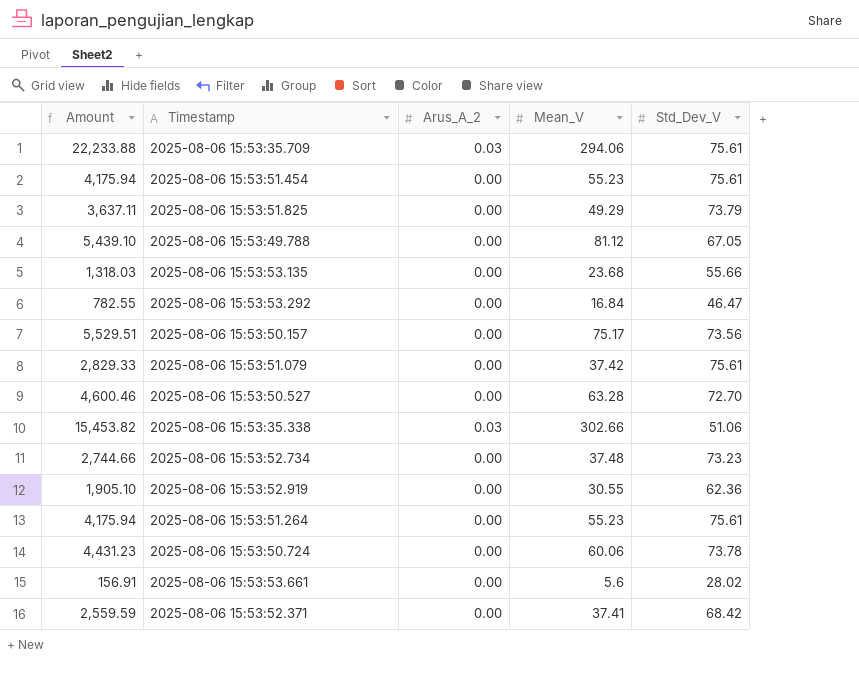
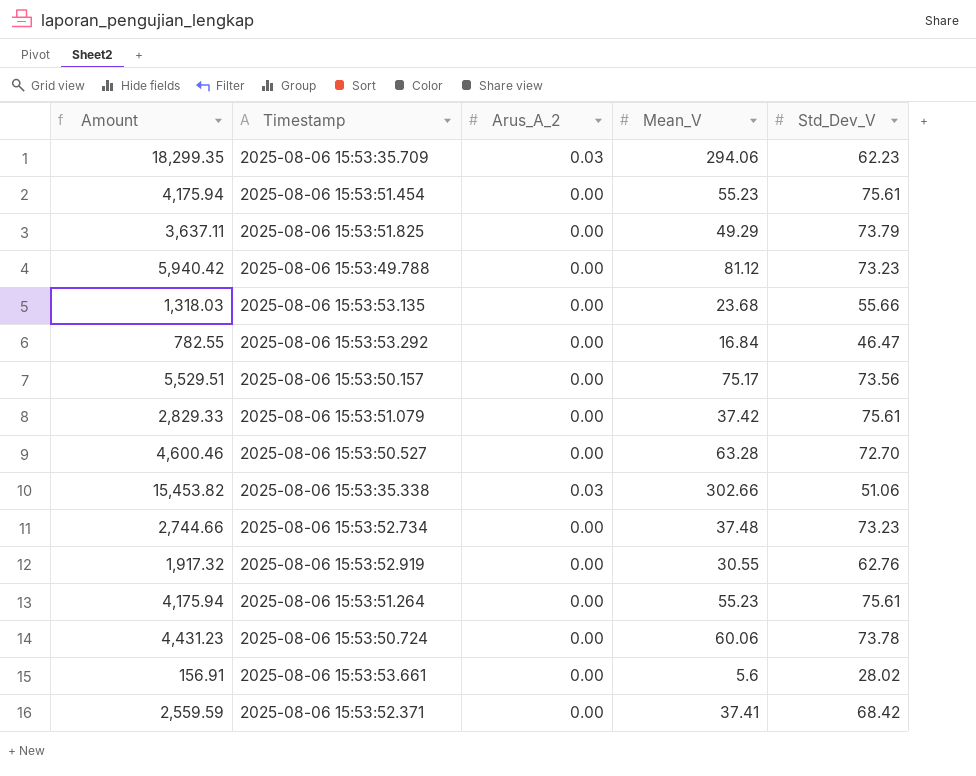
2025-08-06 15:53:35.709 | Amount: 22,233.88 -> 18,299.35
2025-08-06 15:53:35.709 | Std_Dev_V: 75.61 -> 62.23
2025-08-06 15:53:49.788 | Amount: 5,439.10 -> 5,940.42
2025-08-06 15:53:49.788 | Std_Dev_V: 67.05 -> 73.23
2025-08-06 15:53:52.919 | Amount: 1,905.10 -> 1,917.32
2025-08-06 15:53:52.919 | Std_Dev_V: 62.36 -> 62.76

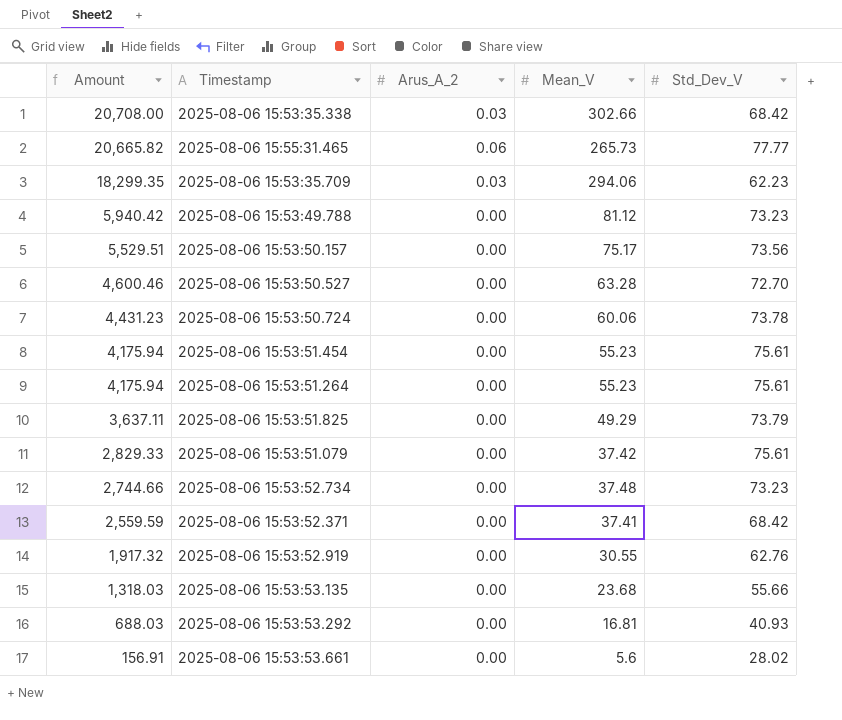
row order: none -> Amount descending
2025-08-06 15:53:35.338 | Amount: 15,453.82 -> 20,708.00
2025-08-06 15:53:35.338 | Std_Dev_V: 51.06 -> 68.42
row 2025-08-06 15:55:31.465: none -> 20,665.82 | 0.06 | 265.73 | 77.77
2025-08-06 15:53:53.292 | Amount: 782.55 -> 688.03
2025-08-06 15:53:53.292 | Mean_V: 16.84 -> 16.81
2025-08-06 15:53:53.292 | Std_Dev_V: 46.47 -> 40.93

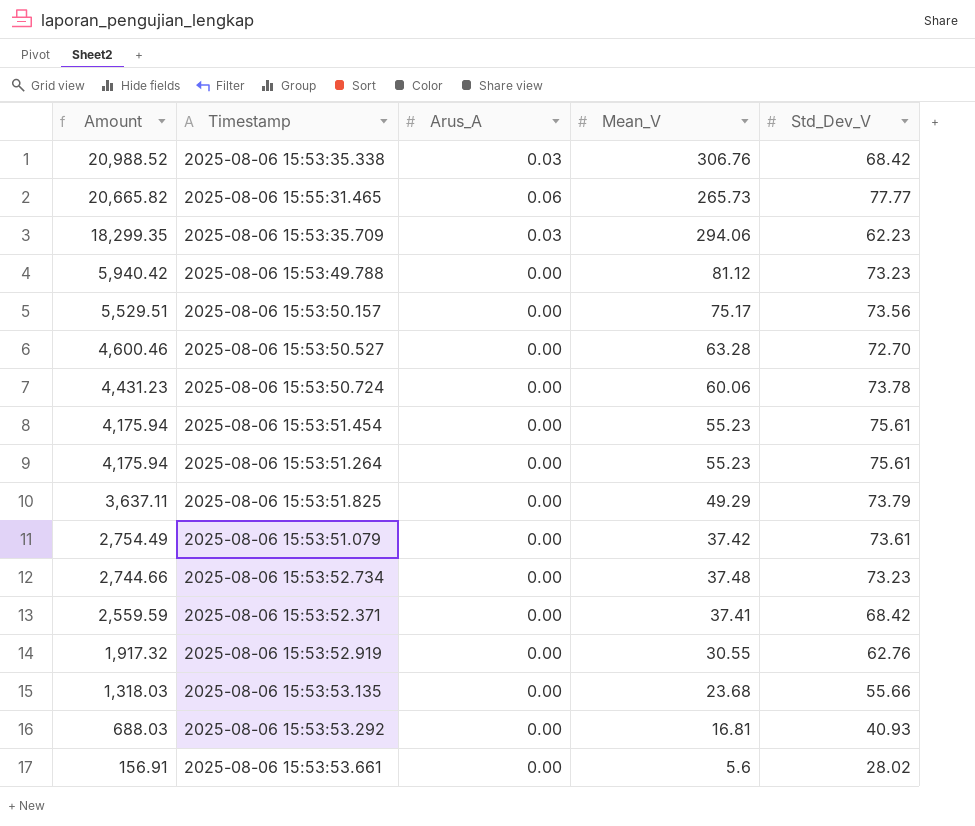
column name: Arus_A_2 -> Arus_A
2025-08-06 15:53:35.338 | Amount: 20,708.00 -> 20,988.52
2025-08-06 15:53:35.338 | Mean_V: 302.66 -> 306.76
2025-08-06 15:53:51.079 | Amount: 2,829.33 -> 2,754.49
2025-08-06 15:53:51.079 | Std_Dev_V: 75.61 -> 73.61

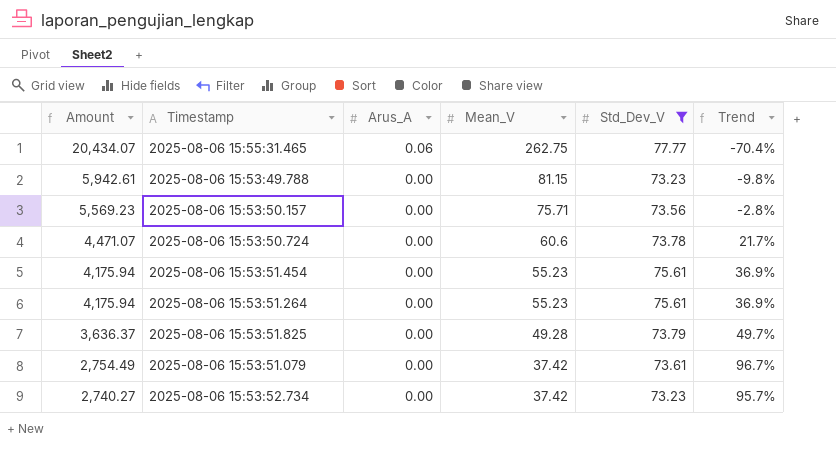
filter: none -> Std_Dev_V >= 73.23
column Trend | formula: none -> ([Std_Dev_V] - [Mean_V]) / [Mean_V]
2025-08-06 15:55:31.465 | Amount: 20,665.82 -> 20,434.07
2025-08-06 15:55:31.465 | Mean_V: 265.73 -> 262.75
2025-08-06 15:53:49.788 | Amount: 5,940.42 -> 5,942.61
2025-08-06 15:53:49.788 | Mean_V: 81.12 -> 81.15
2025-08-06 15:53:50.157 | Amount: 5,529.51 -> 5,569.23
2025-08-06 15:53:50.157 | Mean_V: 75.17 -> 75.71
2025-08-06 15:53:50.724 | Amount: 4,431.23 -> 4,471.07
2025-08-06 15:53:50.724 | Mean_V: 60.06 -> 60.6
2025-08-06 15:53:51.825 | Amount: 3,637.11 -> 3,636.37
2025-08-06 15:53:51.825 | Mean_V: 49.29 -> 49.28
2025-08-06 15:53:52.734 | Amount: 2,744.66 -> 2,740.27
2025-08-06 15:53:52.734 | Mean_V: 37.48 -> 37.42

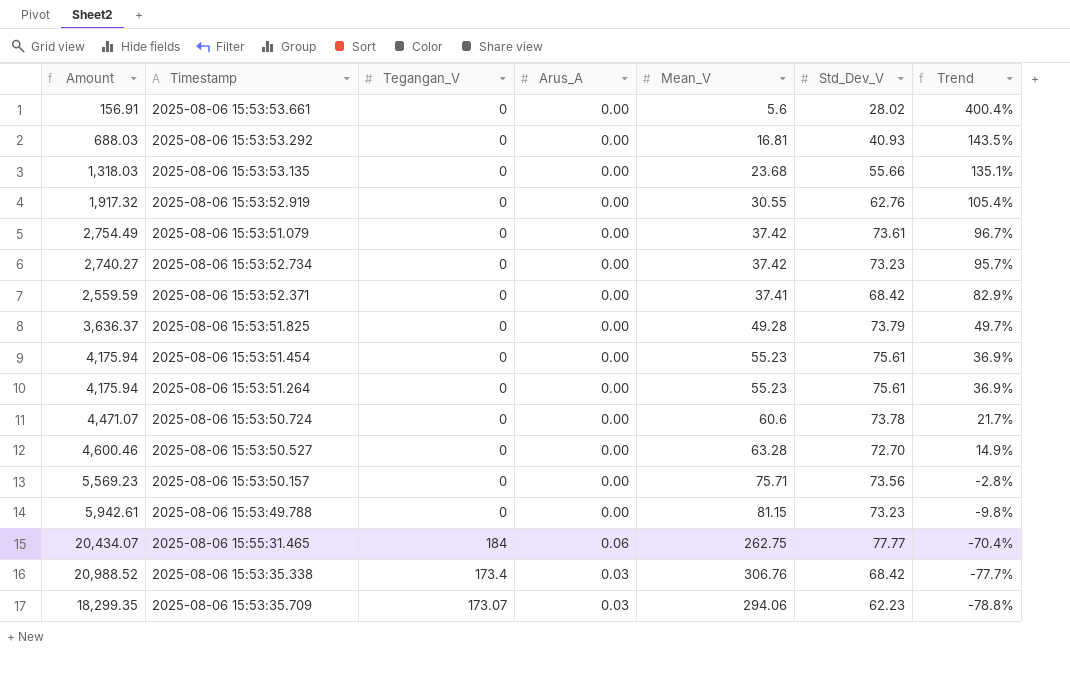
filter: Std_Dev_V >= 73.23 -> none
row order: Amount descending -> Trend descending
column Tegangan_V | position: none -> 3

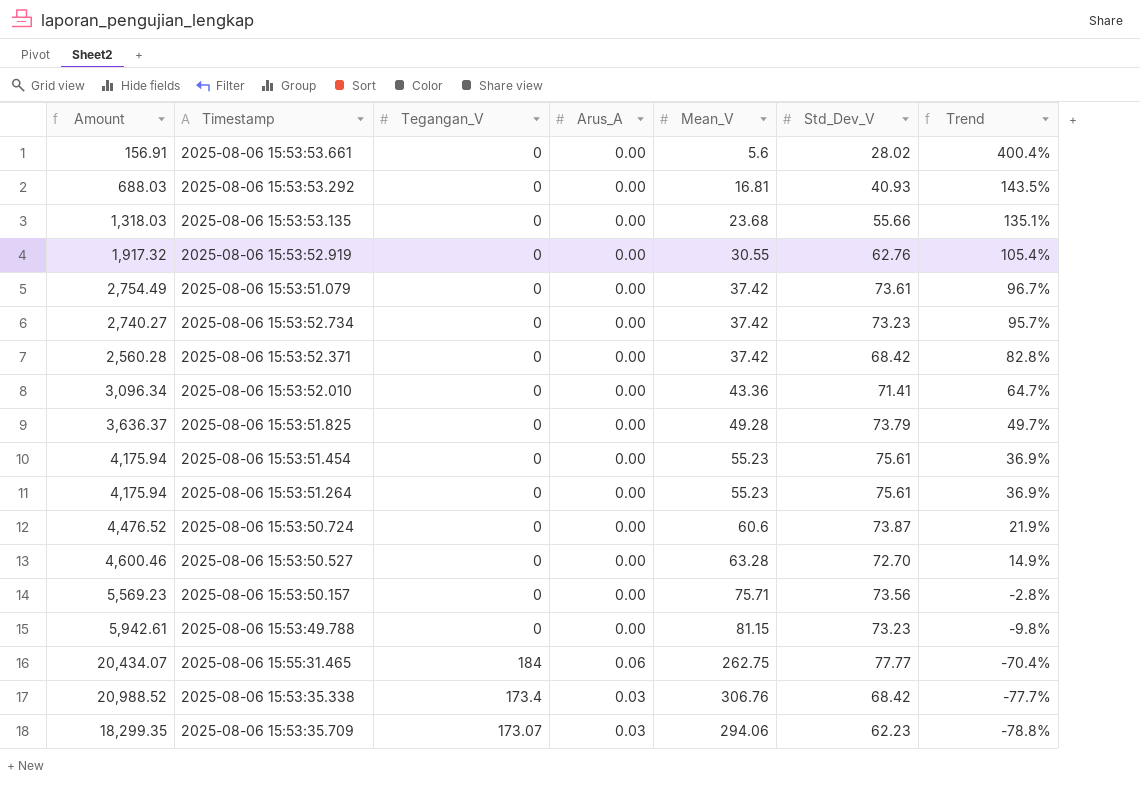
2025-08-06 15:53:52.371 | Amount: 2,559.59 -> 2,560.28
2025-08-06 15:53:52.371 | Mean_V: 37.41 -> 37.42
2025-08-06 15:53:52.371 | Trend: 82.9% -> 82.8%
row 2025-08-06 15:53:52.010: none -> 3,096.34 | 0 | 0.00 | 43.36 | 71.41 | 64.7%
2025-08-06 15:53:50.724 | Amount: 4,471.07 -> 4,476.52
2025-08-06 15:53:50.724 | Std_Dev_V: 73.78 -> 73.87
2025-08-06 15:53:50.724 | Trend: 21.7% -> 21.9%

